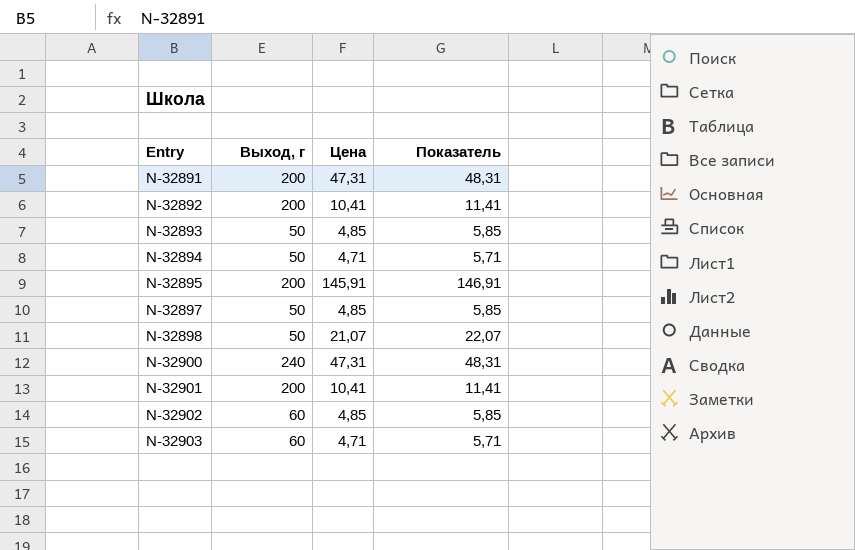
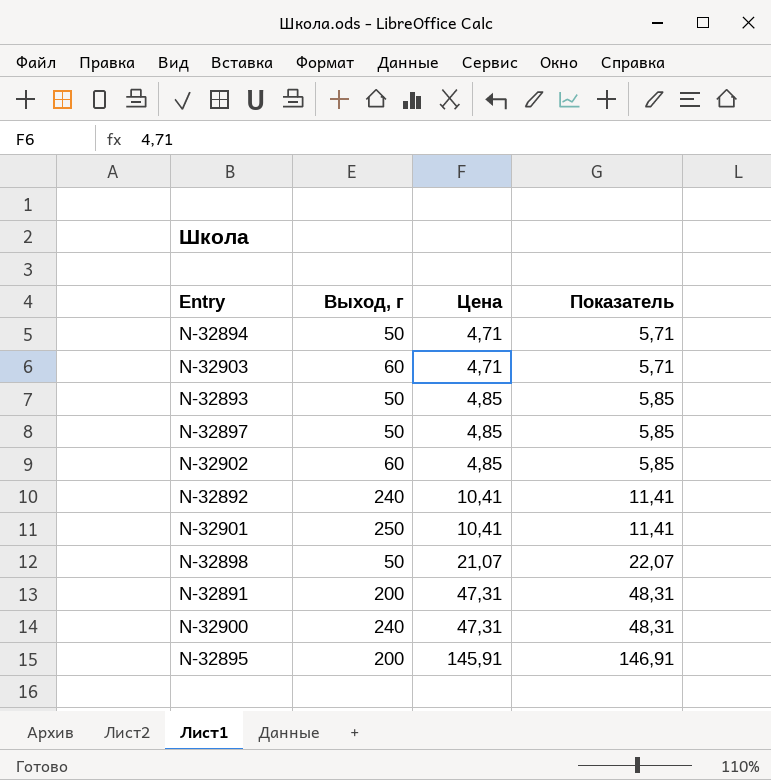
row order: Entry ascending -> Цена ascending
N-32892 | Выход, г: 200 -> 240
N-32901 | Выход, г: 200 -> 250

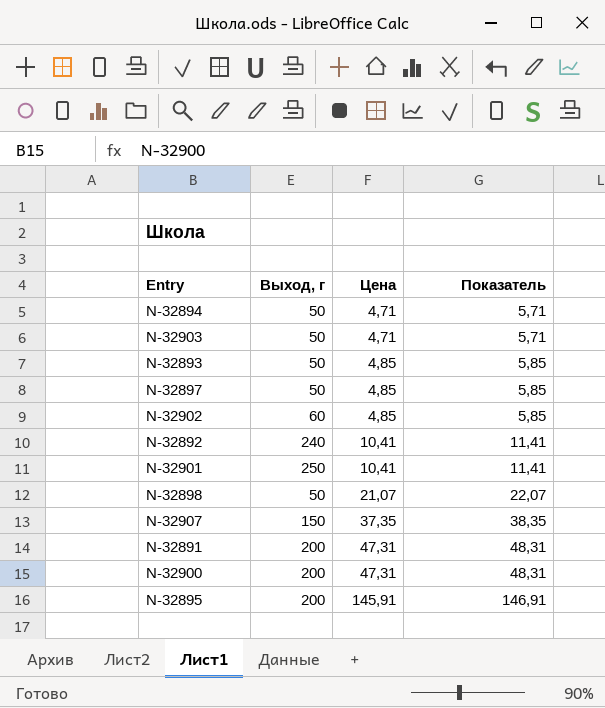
N-32903 | Выход, г: 60 -> 50
row N-32907: none -> 150 | 37,35 | 38,35
N-32900 | Выход, г: 240 -> 200

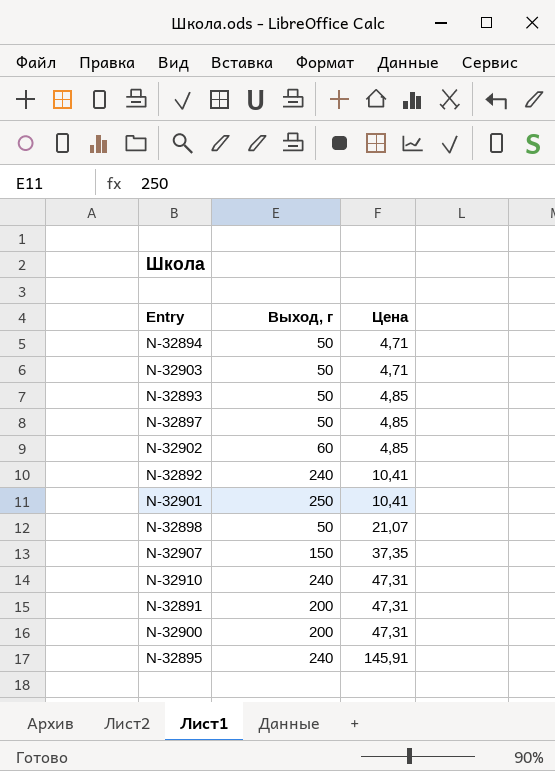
column Показатель | formula: [Цена] + 1 -> none
row N-32910: none -> 240 | 47,31
N-32895 | Выход, г: 200 -> 240

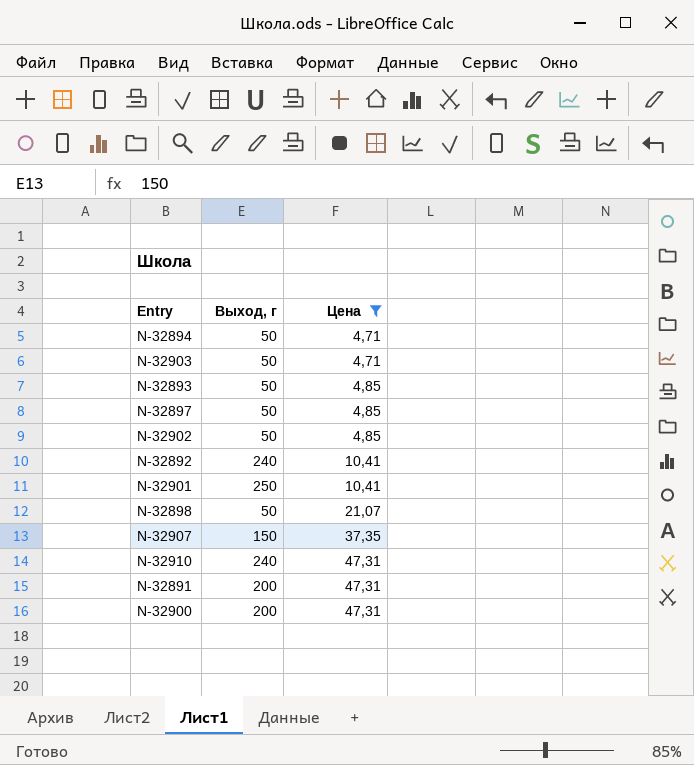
filter: none -> Цена != 145,91
N-32902 | Выход, г: 60 -> 50

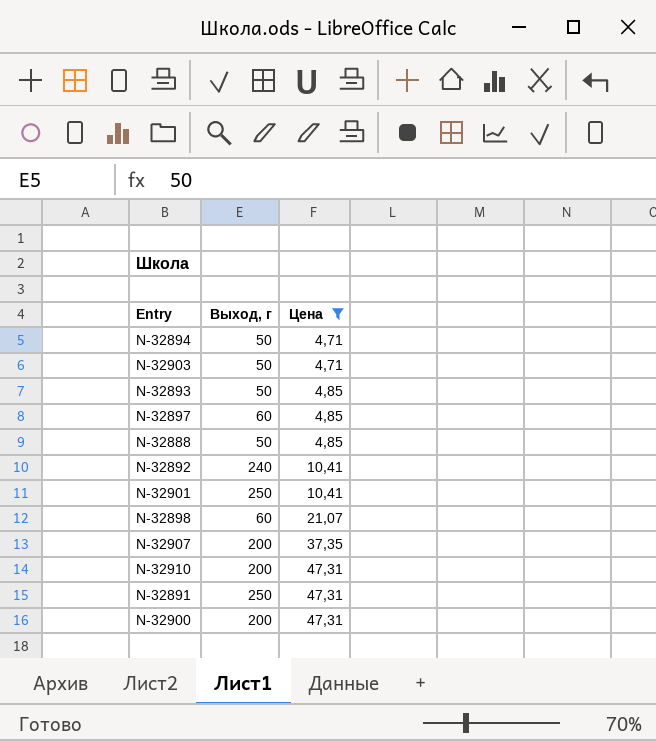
row N-32902: 50 | 4,85 -> none
N-32897 | Выход, г: 50 -> 60
row N-32888: none -> 50 | 4,85
N-32898 | Выход, г: 50 -> 60
N-32907 | Выход, г: 150 -> 200
N-32910 | Выход, г: 240 -> 200
N-32891 | Выход, г: 200 -> 250

